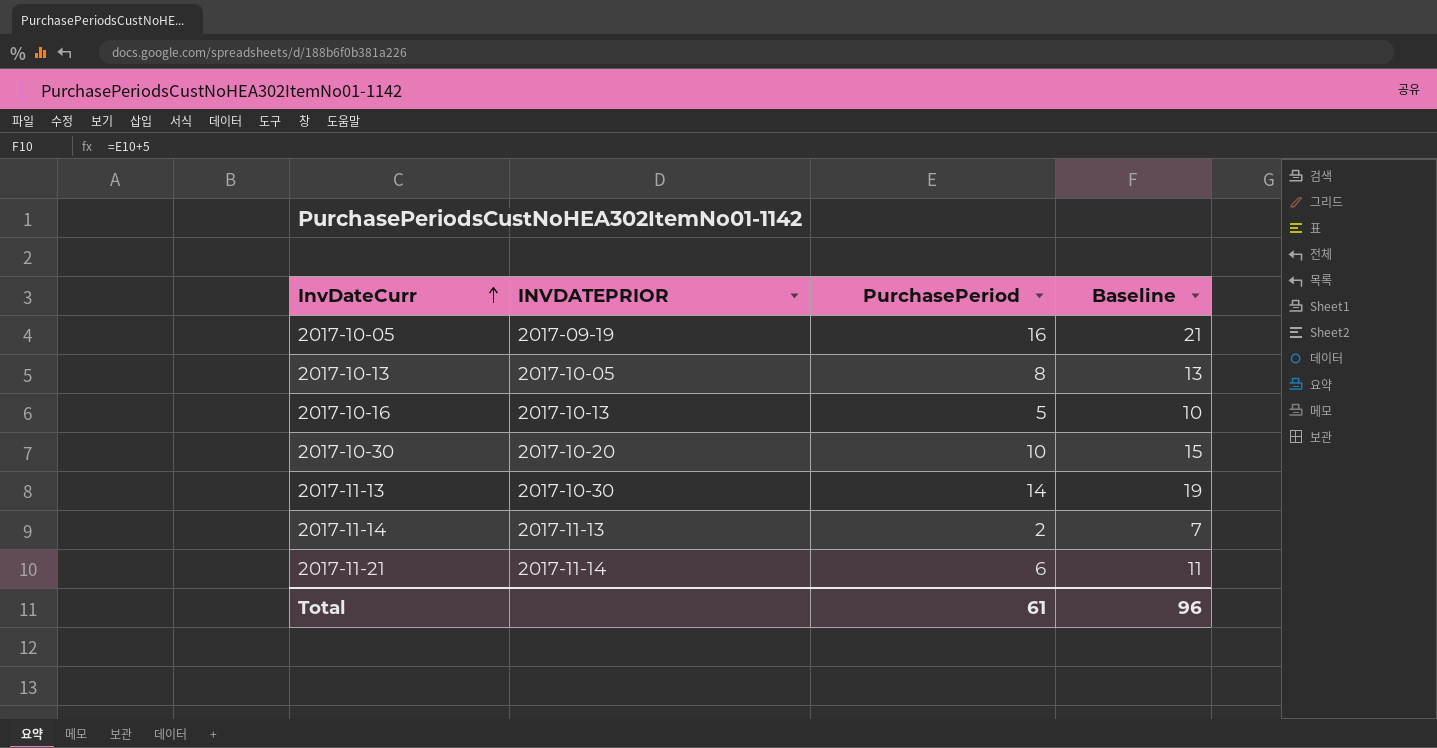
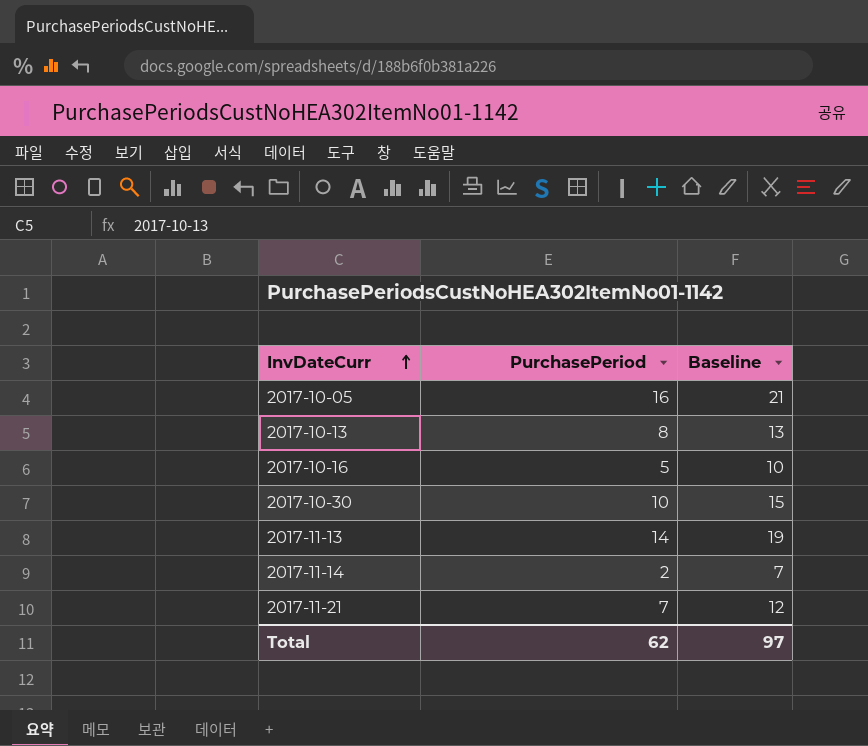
column INVDATEPRIOR | position: 2 -> none
2017-11-21 | PurchasePeriod: 6 -> 7
2017-11-21 | Baseline: 11 -> 12
Total | PurchasePeriod: 61 -> 62
Total | Baseline: 96 -> 97

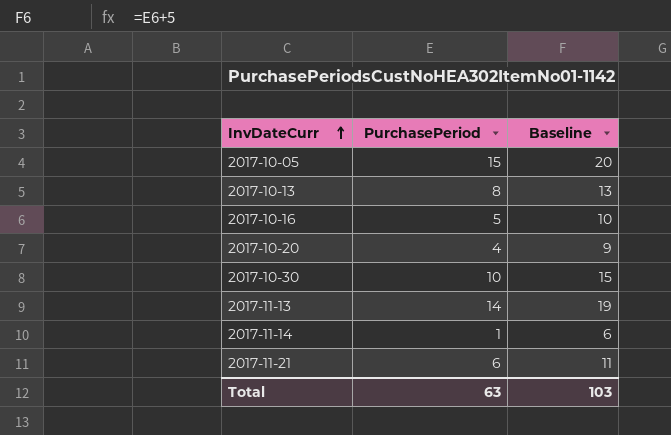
2017-10-05 | PurchasePeriod: 16 -> 15
2017-10-05 | Baseline: 21 -> 20
row 2017-10-20: none -> 4 | 9
2017-11-14 | PurchasePeriod: 2 -> 1
2017-11-14 | Baseline: 7 -> 6
2017-11-21 | PurchasePeriod: 7 -> 6
2017-11-21 | Baseline: 12 -> 11
Total | PurchasePeriod: 62 -> 63
Total | Baseline: 97 -> 103

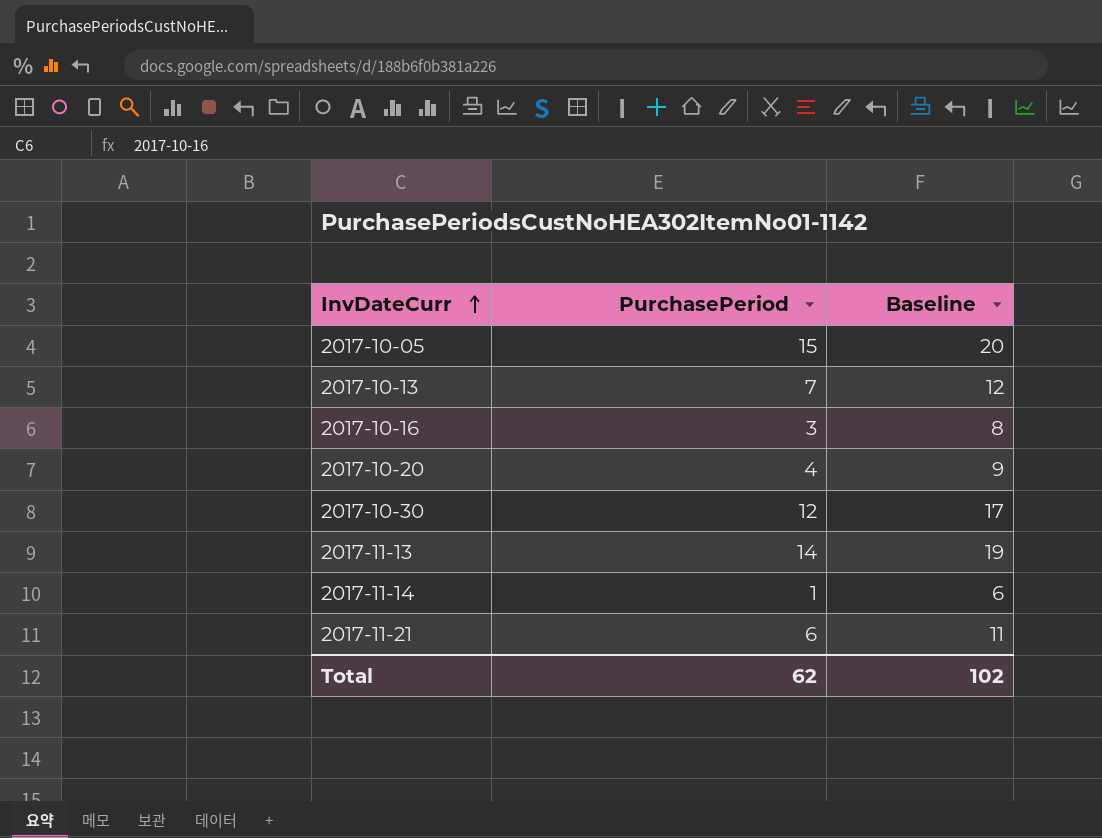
2017-10-13 | PurchasePeriod: 8 -> 7
2017-10-13 | Baseline: 13 -> 12
2017-10-16 | PurchasePeriod: 5 -> 3
2017-10-16 | Baseline: 10 -> 8
2017-10-30 | PurchasePeriod: 10 -> 12
2017-10-30 | Baseline: 15 -> 17
Total | PurchasePeriod: 63 -> 62
Total | Baseline: 103 -> 102

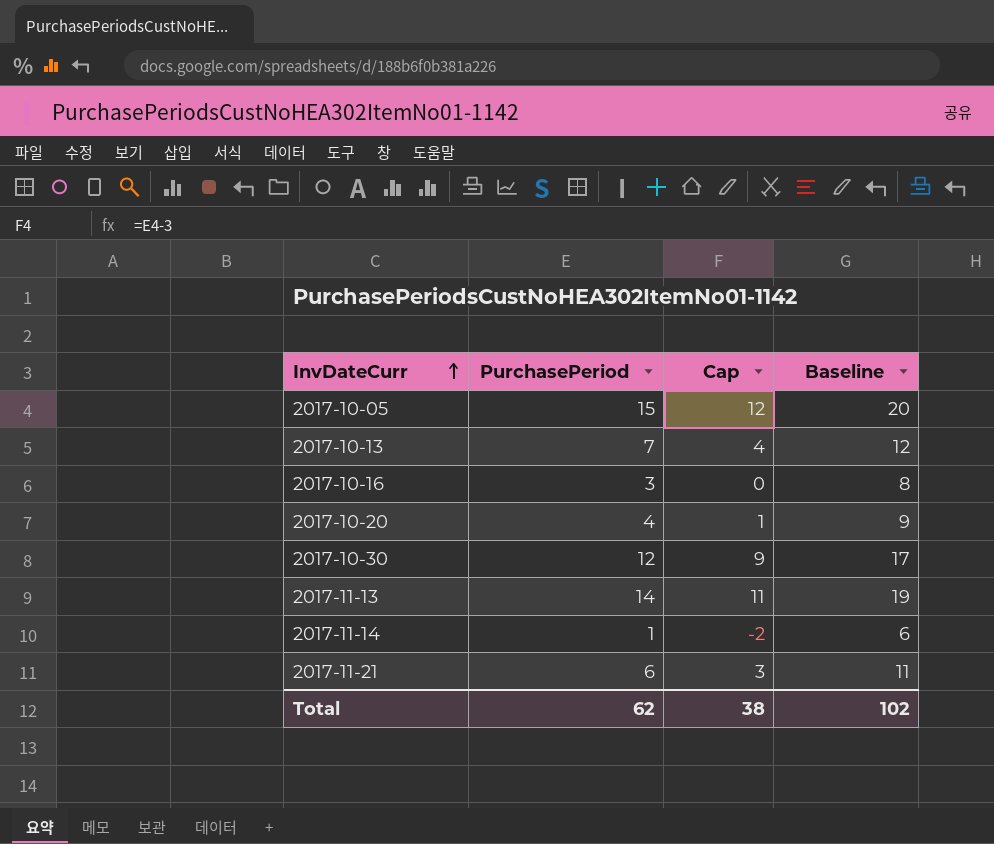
column Cap | formula: none -> [PurchasePeriod] - 3

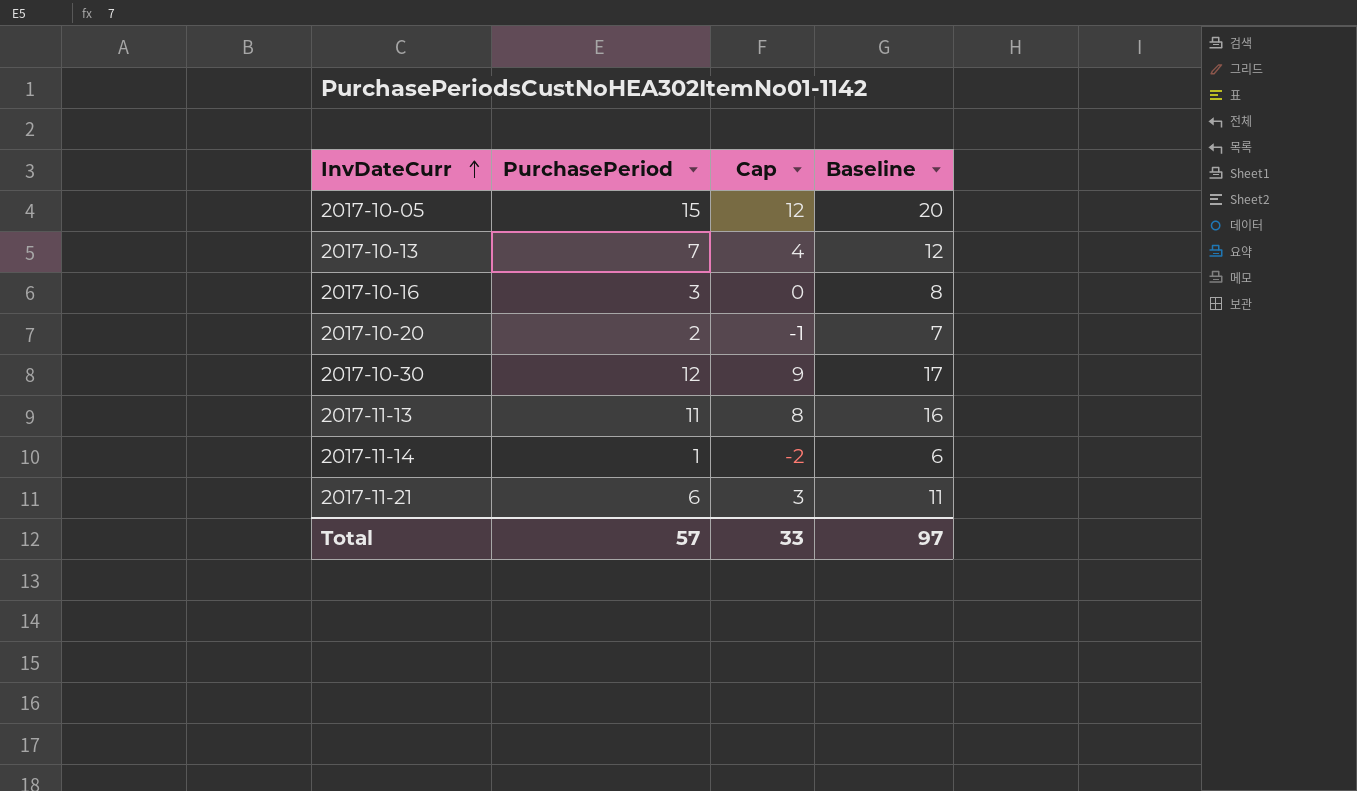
2017-10-20 | PurchasePeriod: 4 -> 2
2017-10-20 | Cap: 1 -> -1
2017-10-20 | Baseline: 9 -> 7
2017-11-13 | PurchasePeriod: 14 -> 11
2017-11-13 | Cap: 11 -> 8
2017-11-13 | Baseline: 19 -> 16
Total | PurchasePeriod: 62 -> 57
Total | Cap: 38 -> 33
Total | Baseline: 102 -> 97

